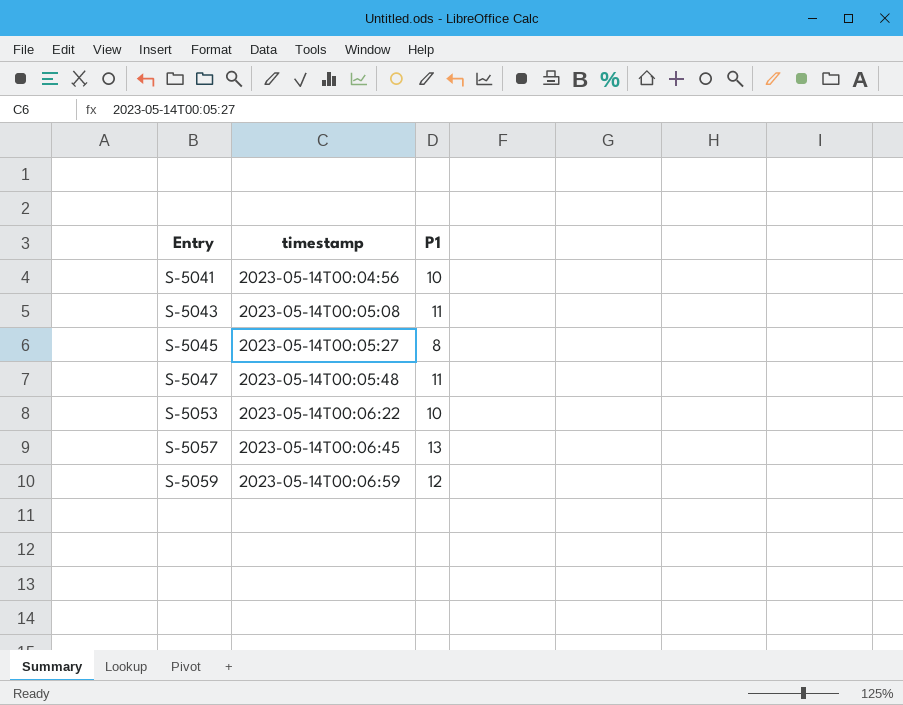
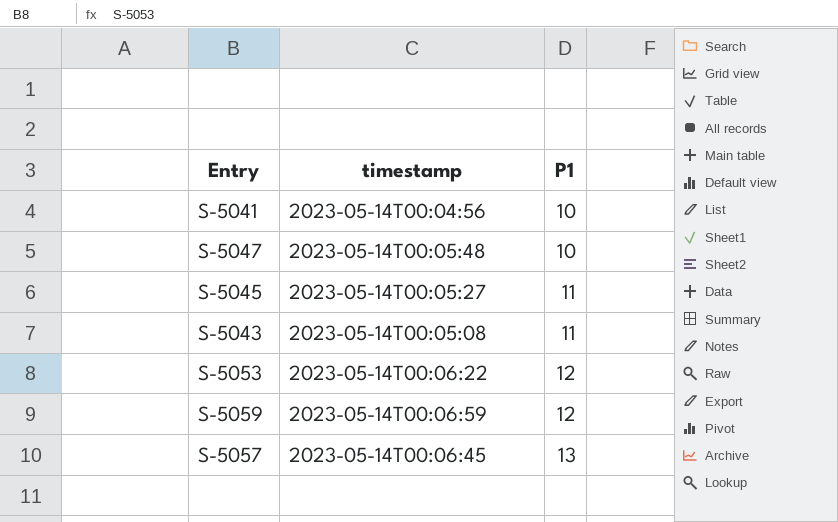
row order: Entry ascending -> P1 ascending
S-5047 | P1: 11 -> 10
S-5045 | P1: 8 -> 11
S-5053 | P1: 10 -> 12

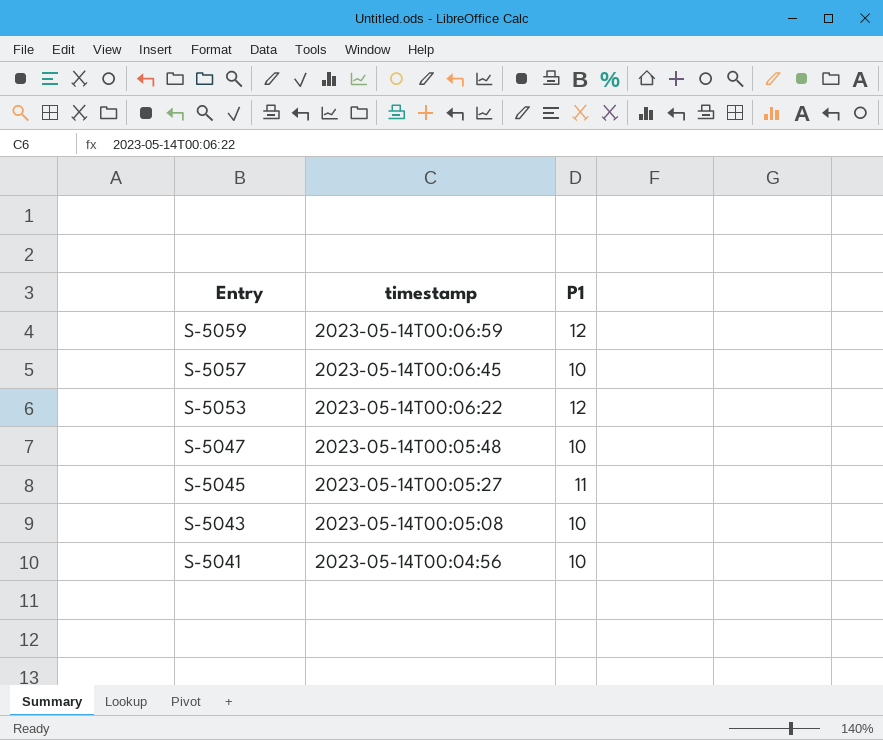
row order: P1 ascending -> Entry descending
S-5057 | P1: 13 -> 10
S-5043 | P1: 11 -> 10

